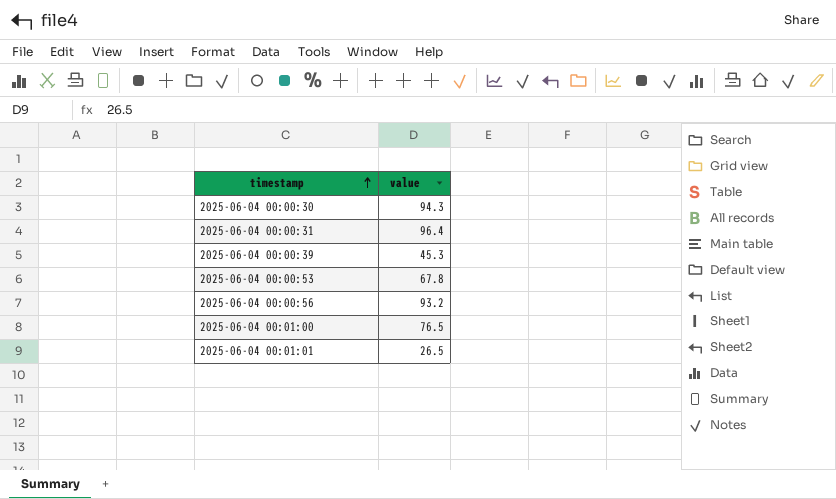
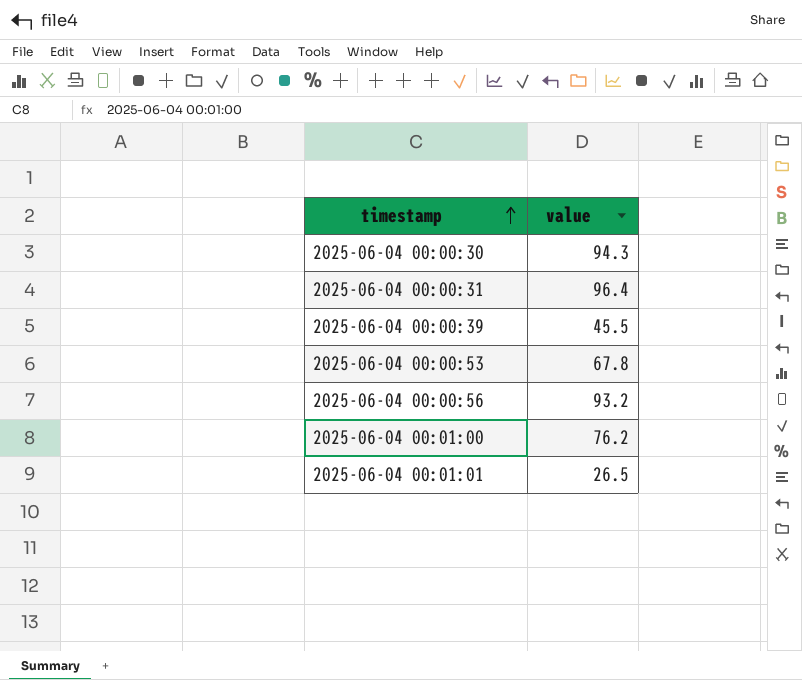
2025-06-04 00:00:39 | value: 45.3 -> 45.5
2025-06-04 00:01:00 | value: 76.5 -> 76.2

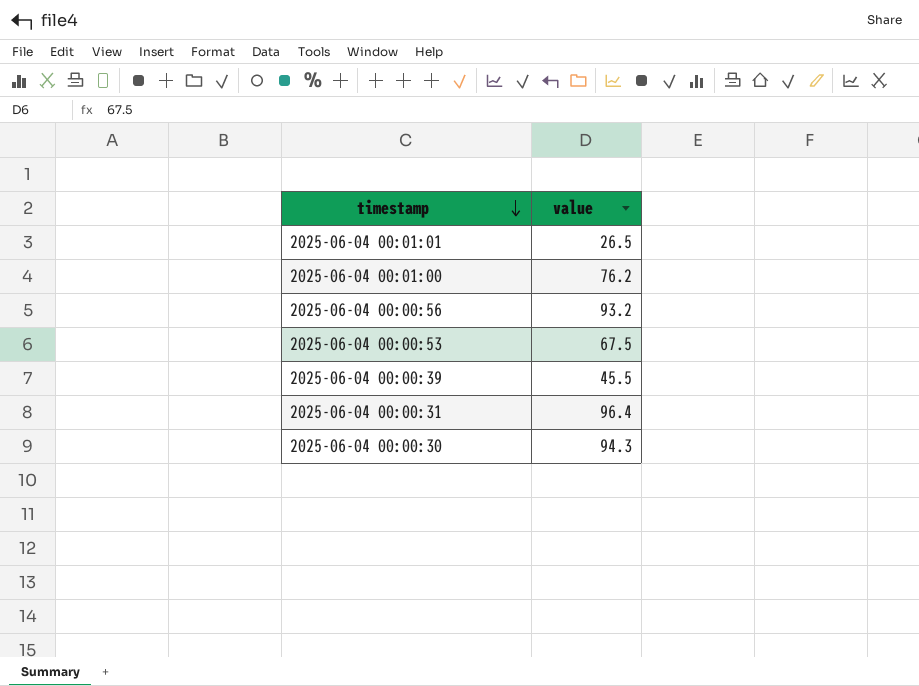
row order: timestamp ascending -> timestamp descending
2025-06-04 00:00:53 | value: 67.8 -> 67.5

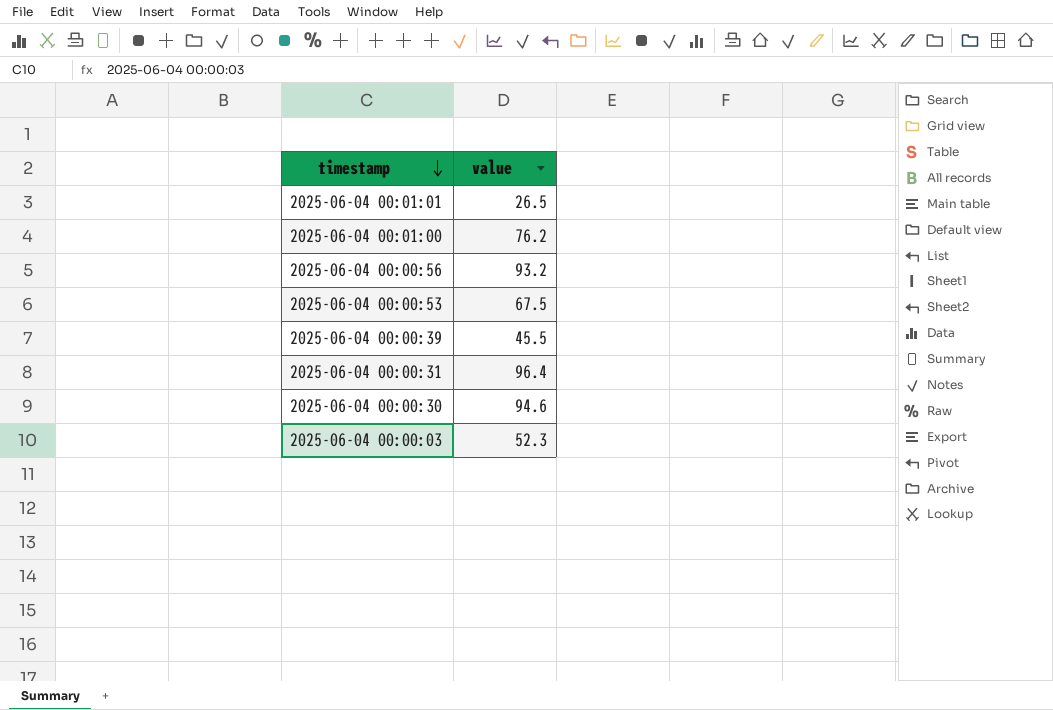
2025-06-04 00:00:30 | value: 94.3 -> 94.6
row 2025-06-04 00:00:03: none -> 52.3

